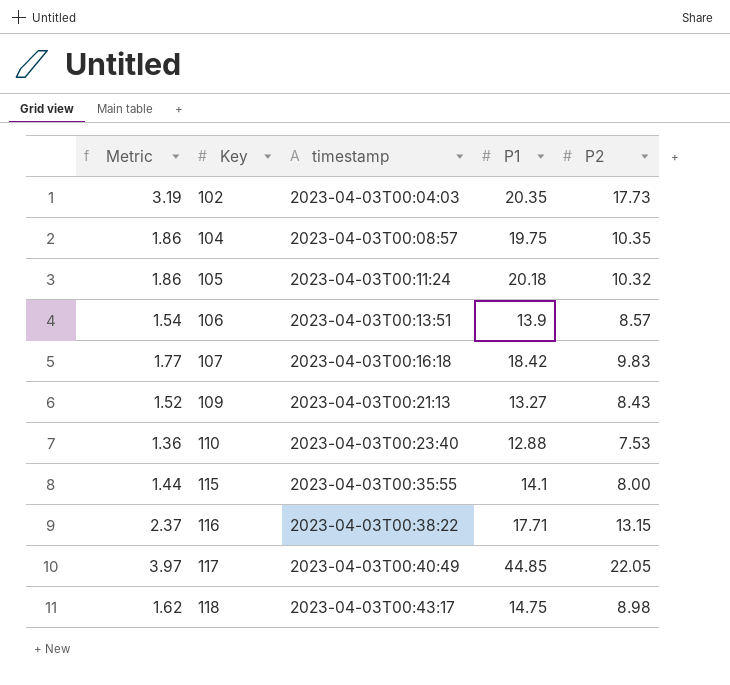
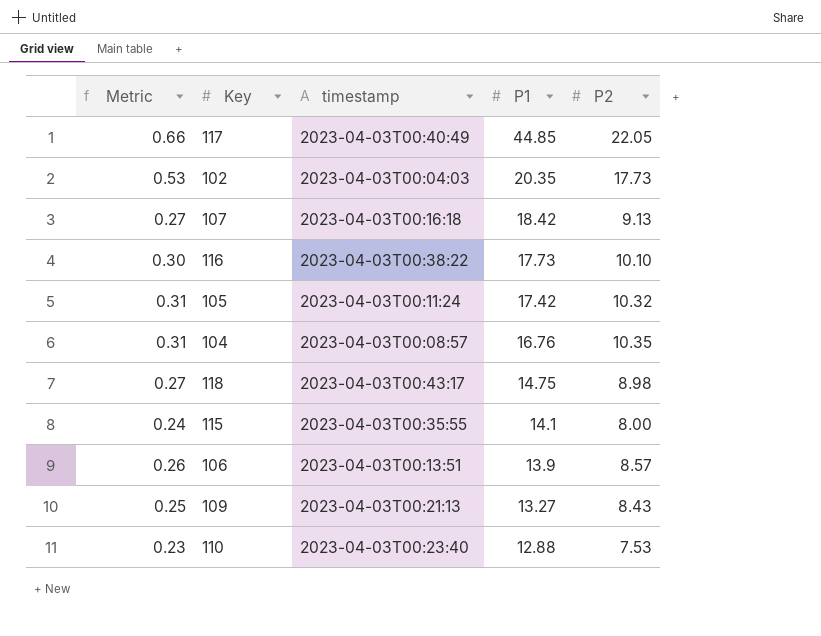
row order: Key ascending -> P1 descending
column Metric | formula: [P2] * 0.18 -> [P2] * 0.03
107 | P2: 9.83 -> 9.13
116 | P1: 17.71 -> 17.73
116 | P2: 13.15 -> 10.10
105 | P1: 20.18 -> 17.42
104 | P1: 19.75 -> 16.76

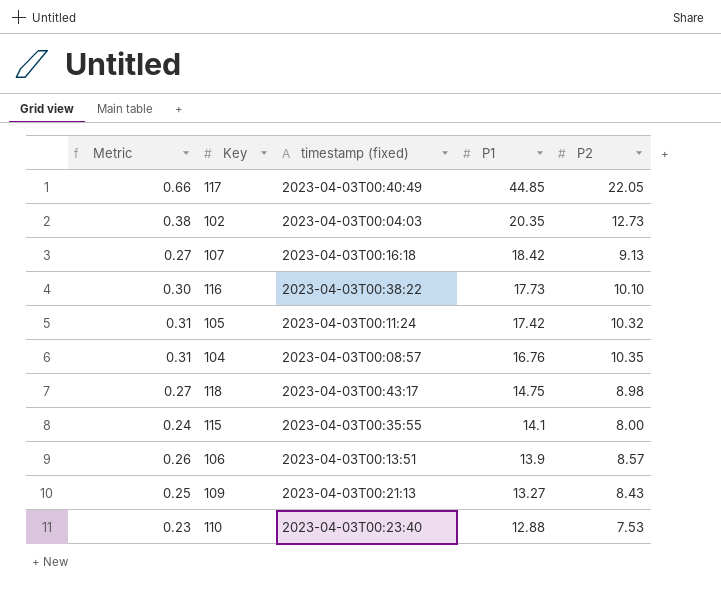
column name: timestamp -> timestamp (fixed)
102 | Metric: 0.53 -> 0.38
102 | P2: 17.73 -> 12.73

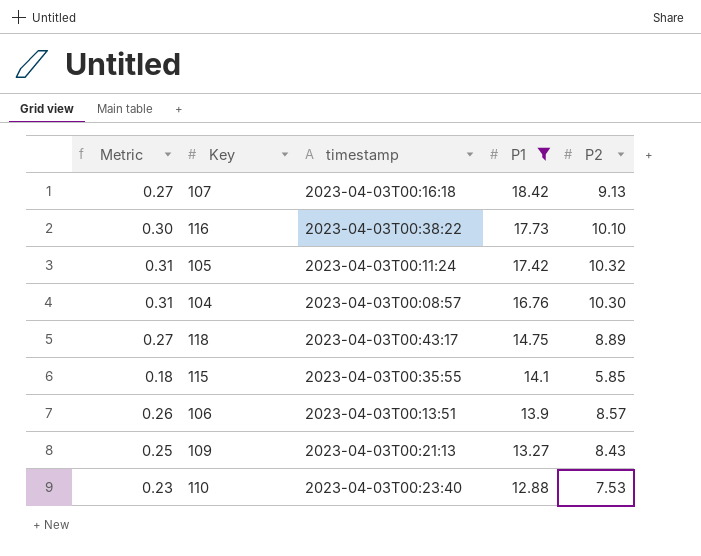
filter: none -> P1 <= 18.42
column name: timestamp (fixed) -> timestamp
104 | P2: 10.35 -> 10.30
118 | P2: 8.98 -> 8.89
115 | Metric: 0.24 -> 0.18
115 | P2: 8.00 -> 5.85

